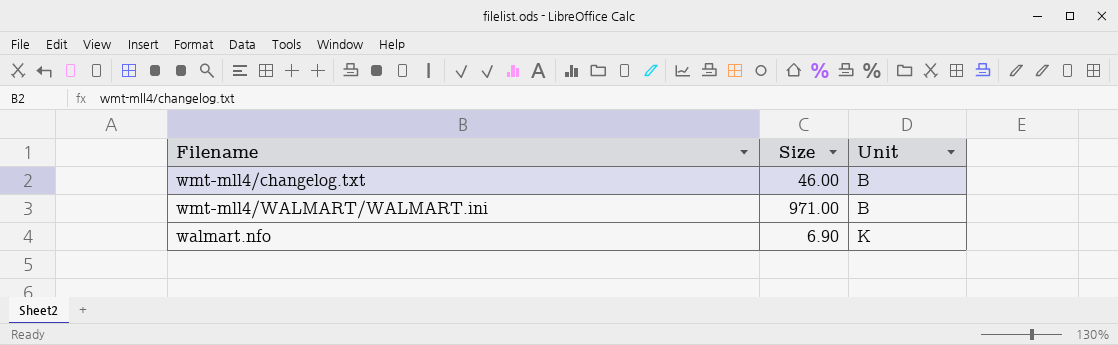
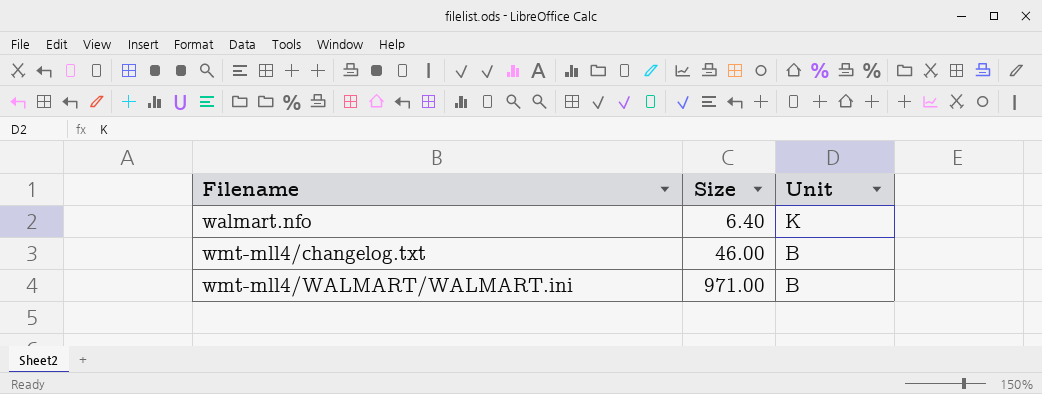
row order: Unit ascending -> Filename ascending
walmart.nfo | Size: 6.90 -> 6.40

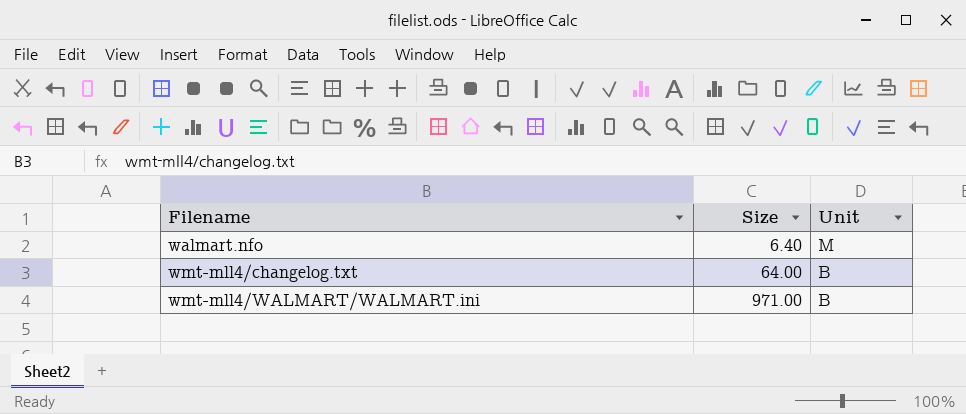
walmart.nfo | Unit: K -> M
wmt-mll4/changelog.txt | Size: 46.00 -> 64.00

